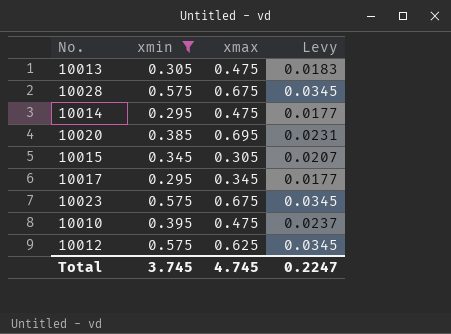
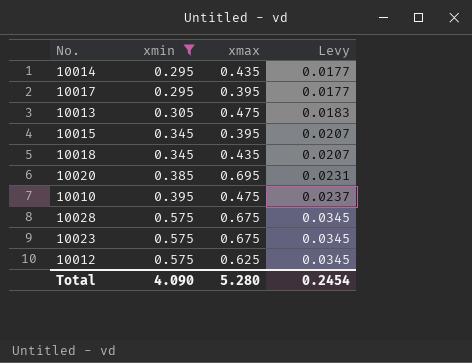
row order: none -> xmin ascending
10014 | xmax: 0.475 -> 0.435
10017 | xmax: 0.345 -> 0.395
10015 | xmax: 0.305 -> 0.395
row 10018: none -> 0.345 | 0.435 | 0.0207
Total | xmin: 3.745 -> 4.090
Total | xmax: 4.745 -> 5.280
Total | Levy: 0.2247 -> 0.2454

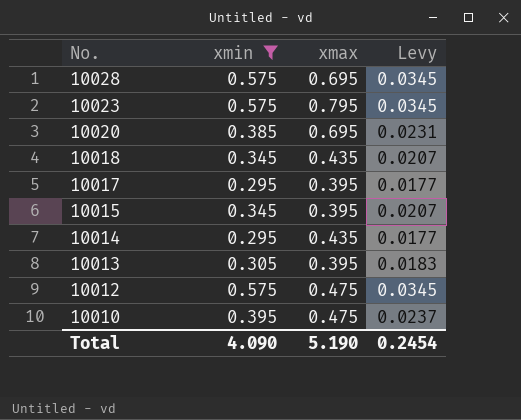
row order: xmin ascending -> No. descending
10028 | xmax: 0.675 -> 0.695
10023 | xmax: 0.675 -> 0.795
10013 | xmax: 0.475 -> 0.395
10012 | xmax: 0.625 -> 0.475
Total | xmax: 5.280 -> 5.190

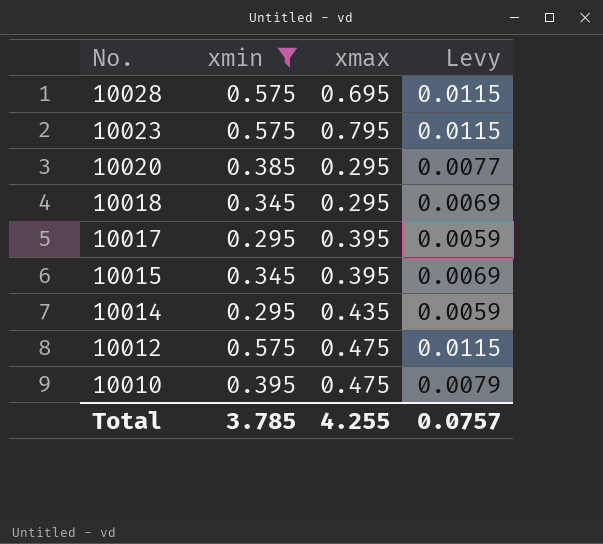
column Levy | formula: [xmin] * 0.06 -> [xmin] * 0.02
row 10013: 0.305 | 0.395 | 0.0183 -> none
10020 | xmax: 0.695 -> 0.295
10018 | xmax: 0.435 -> 0.295
Total | xmin: 4.090 -> 3.785
Total | xmax: 5.190 -> 4.255
Total | Levy: 0.2454 -> 0.0757

